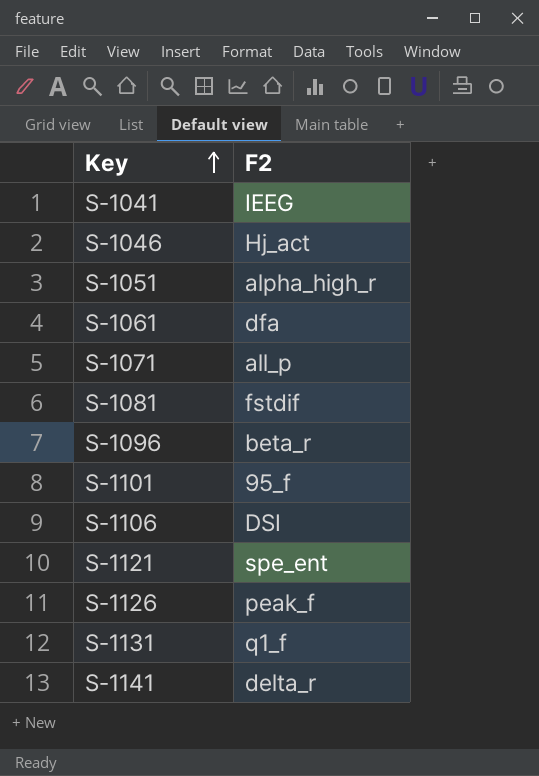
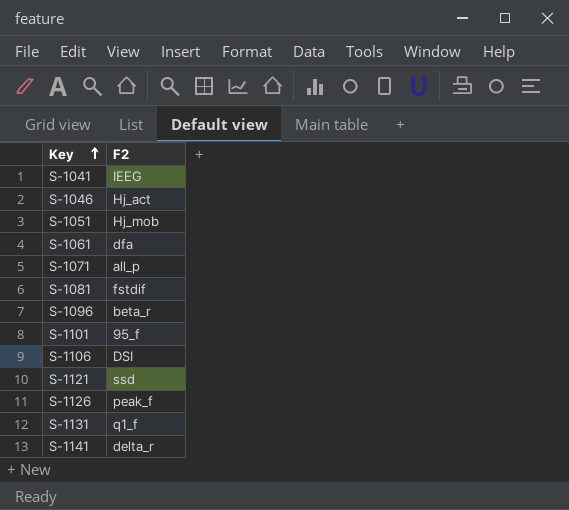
S-1051 | F2: alpha_high_r -> Hj_mob
S-1121 | F2: spe_ent -> ssd

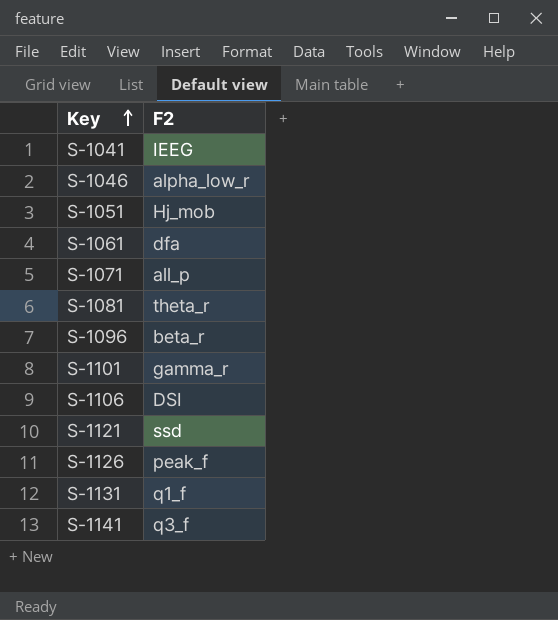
S-1046 | F2: Hj_act -> alpha_low_r
S-1081 | F2: fstdif -> theta_r
S-1101 | F2: 95_f -> gamma_r
S-1141 | F2: delta_r -> q3_f

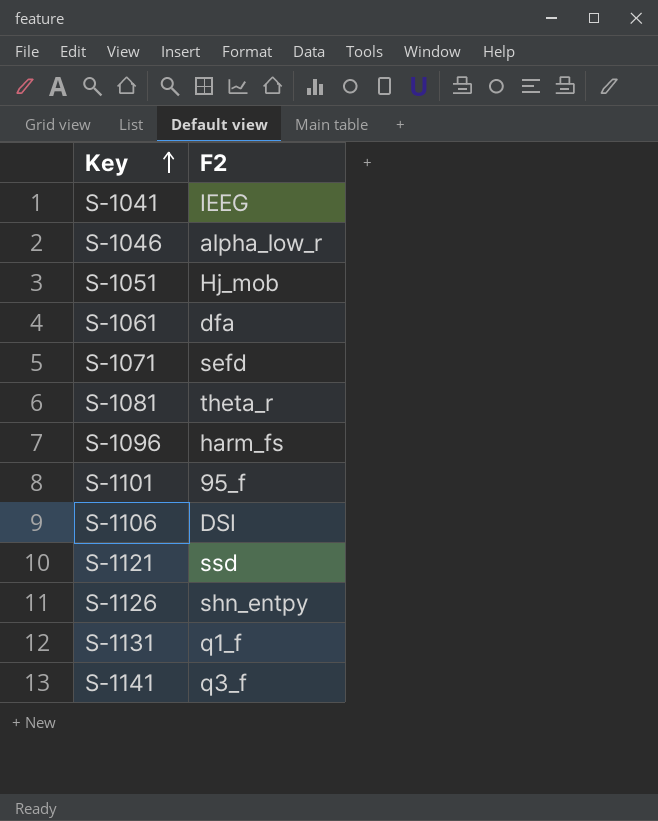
S-1071 | F2: all_p -> sefd
S-1096 | F2: beta_r -> harm_fs
S-1101 | F2: gamma_r -> 95_f
S-1126 | F2: peak_f -> shn_entpy

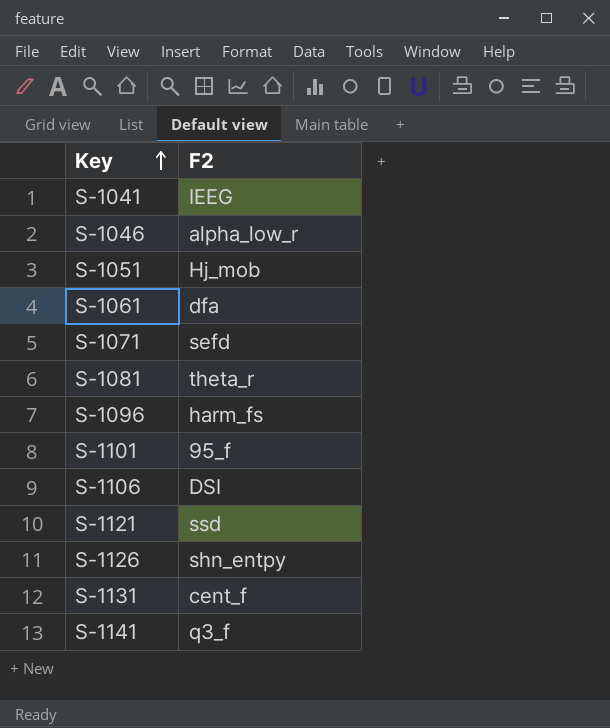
S-1131 | F2: q1_f -> cent_f

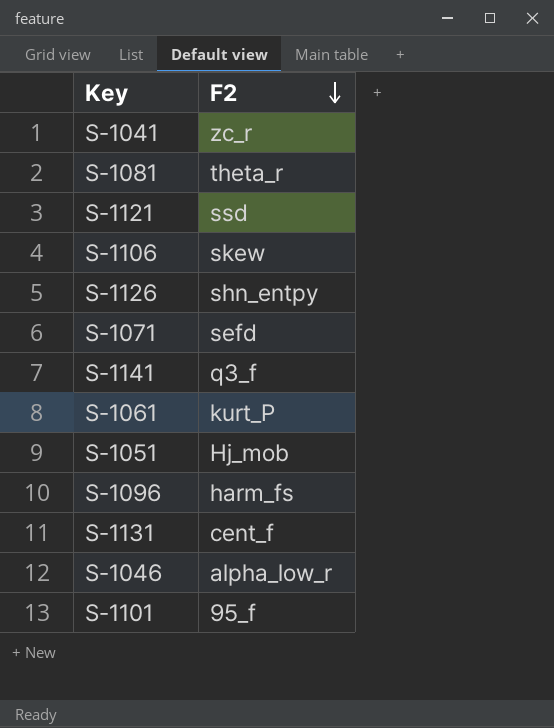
row order: Key ascending -> F2 descending
S-1041 | F2: IEEG -> zc_r
S-1106 | F2: DSI -> skew
S-1061 | F2: dfa -> kurt_P

